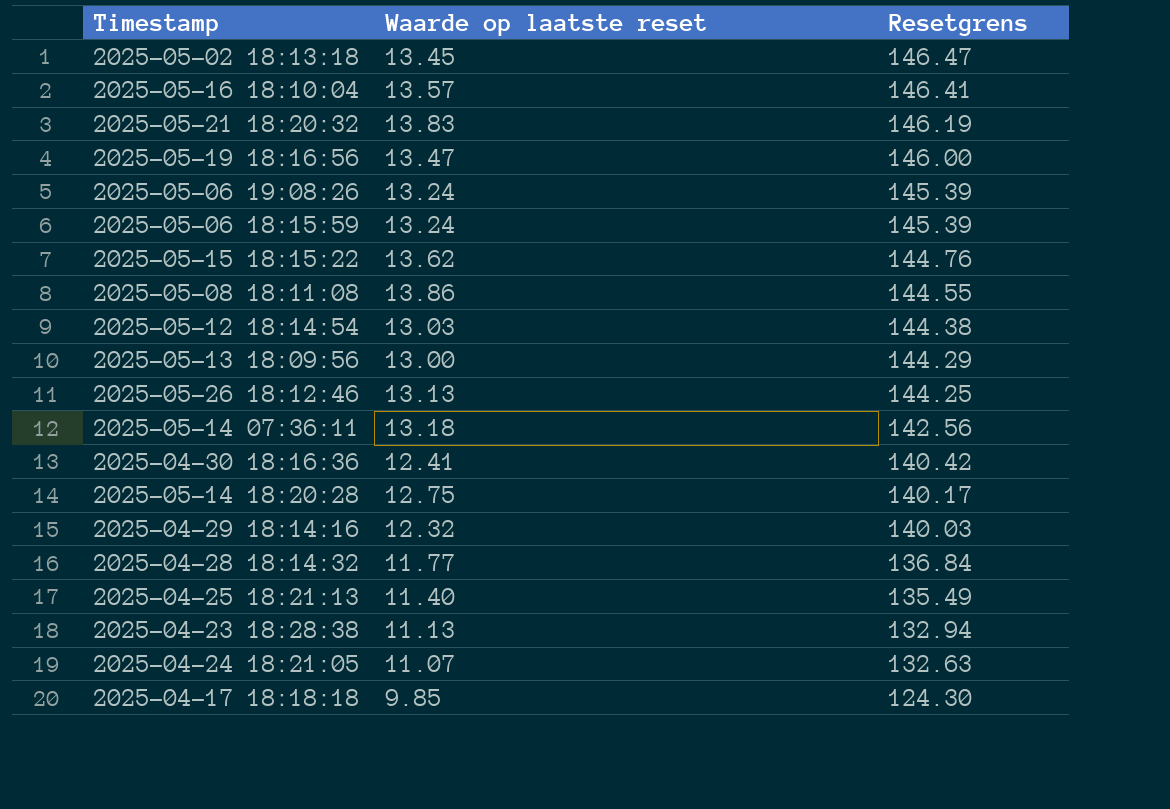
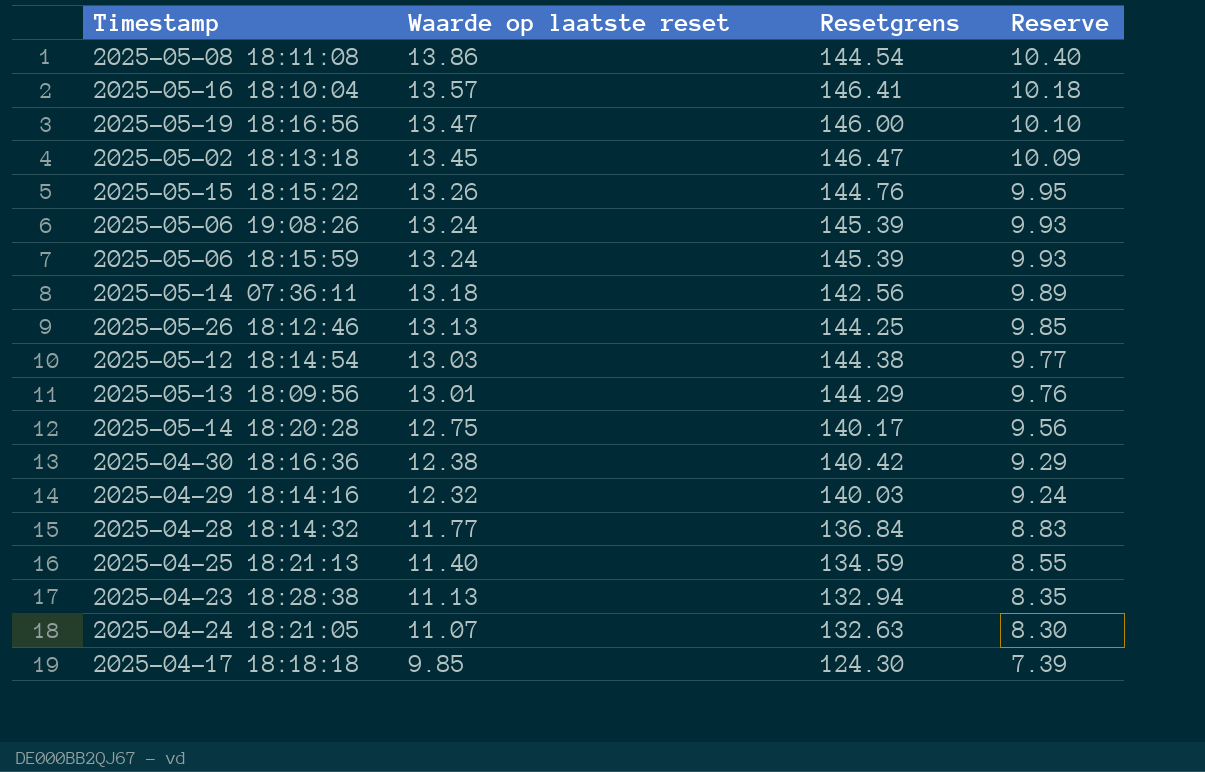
row order: Resetgrens descending -> Waarde op laatste reset descending
column Reserve | formula: none -> [Waarde op laatste reset] * 0.75
row 2025-05-21 18:20:32: 13.83 | 146.19 -> none
2025-05-08 18:11:08 | Resetgrens: 144.55 -> 144.54
2025-05-15 18:15:22 | Waarde op laatste reset: 13.62 -> 13.26
2025-05-13 18:09:56 | Waarde op laatste reset: 13.00 -> 13.01
2025-04-30 18:16:36 | Waarde op laatste reset: 12.41 -> 12.38
2025-04-25 18:21:13 | Resetgrens: 135.49 -> 134.59

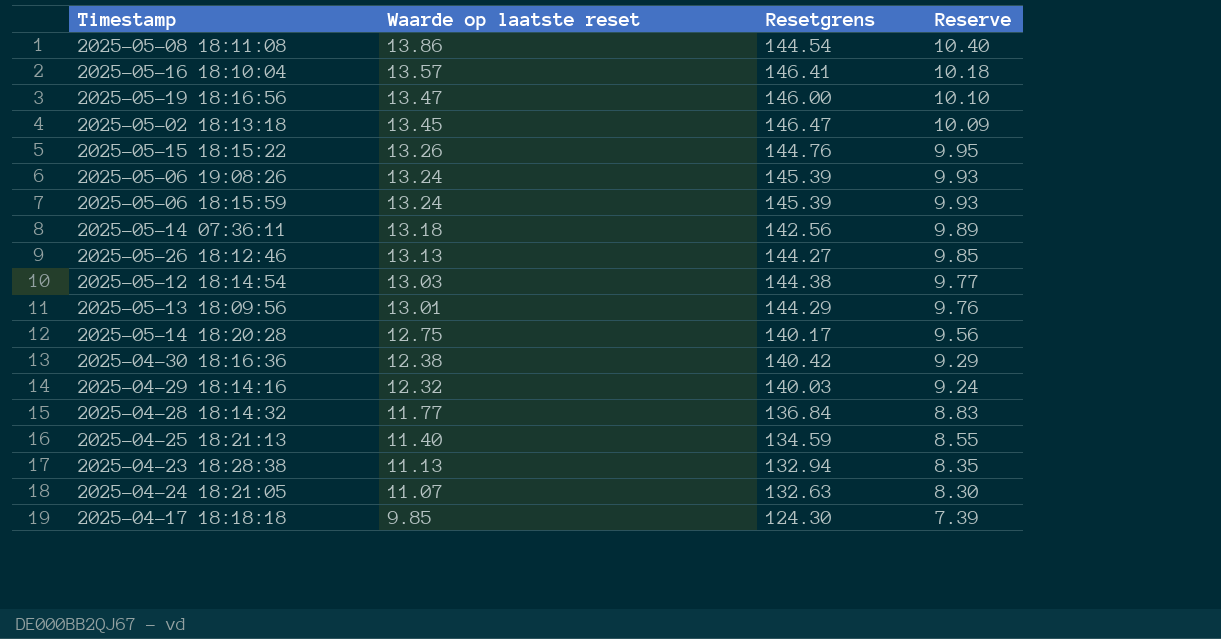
2025-05-26 18:12:46 | Resetgrens: 144.25 -> 144.27

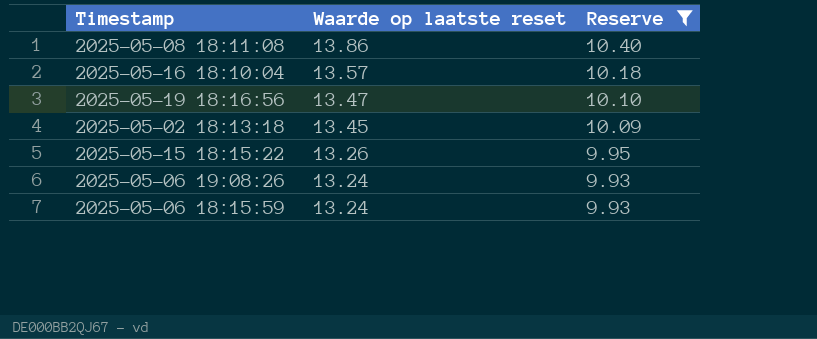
filter: none -> Reserve >= 9.93
column Resetgrens | position: 3 -> none

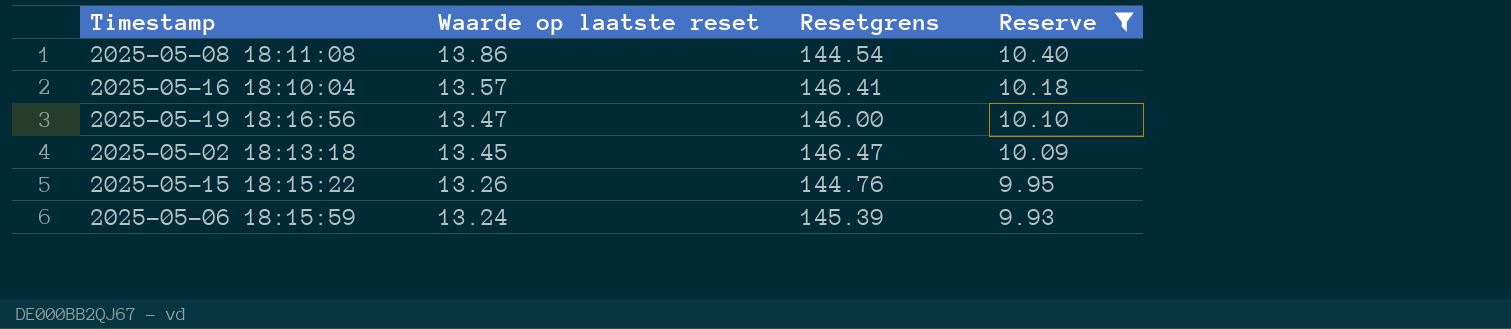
column Resetgrens | position: none -> 3
row 2025-05-06 19:08:26: 13.24 | 9.93 -> none

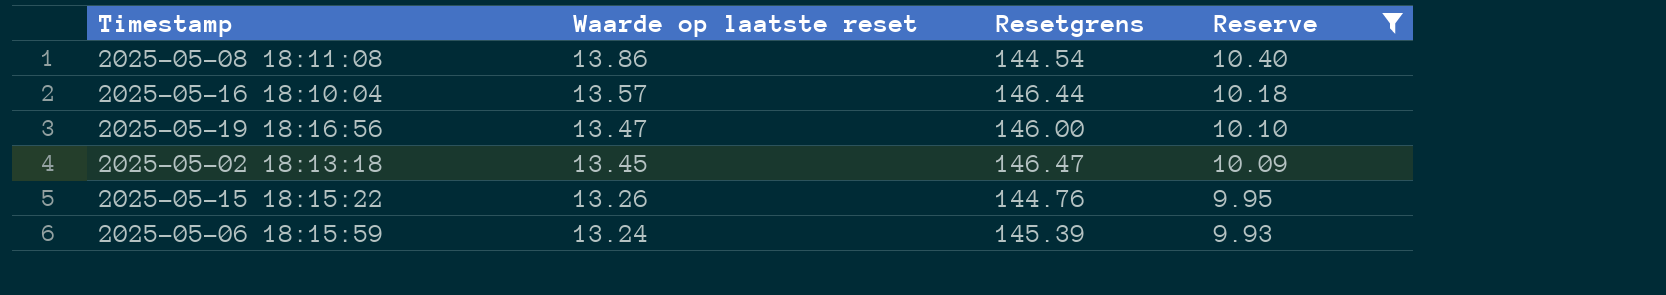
2025-05-16 18:10:04 | Resetgrens: 146.41 -> 146.44

